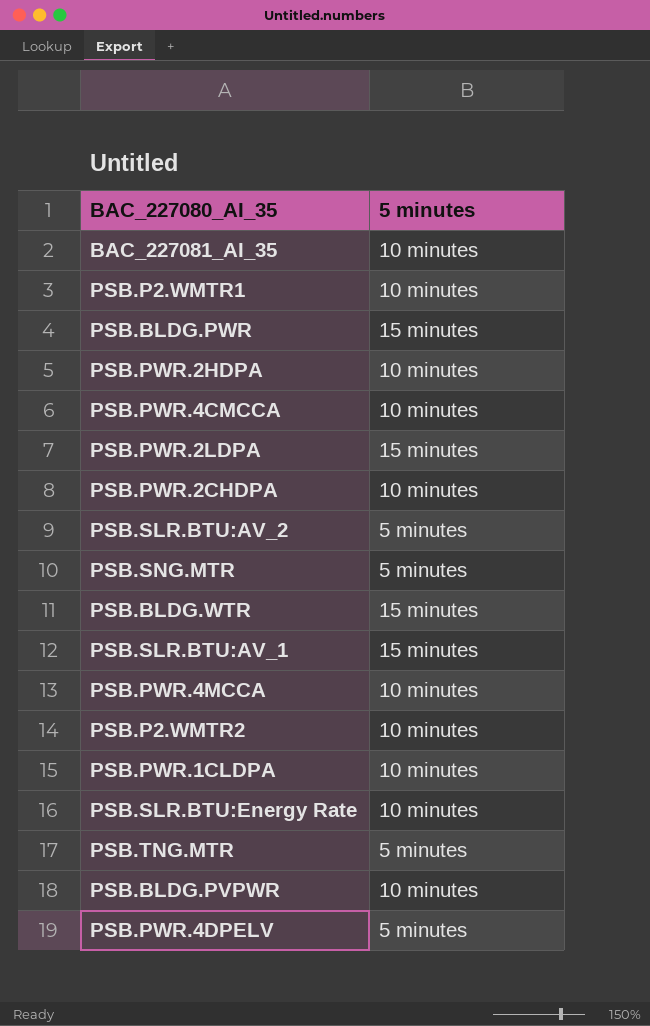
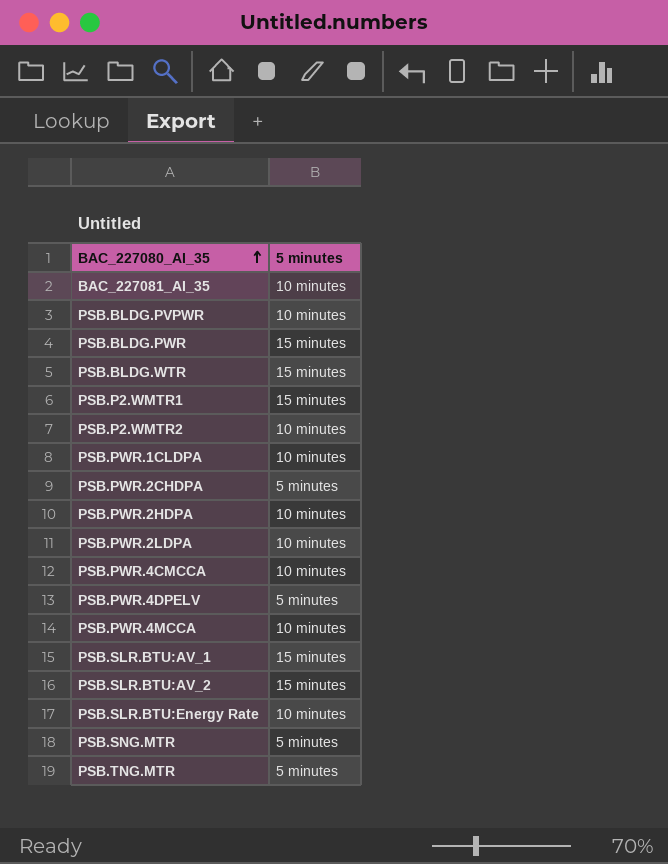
row order: none -> BAC_227080_AI_35 ascending
PSB.P2.WMTR1 | 5 minutes: 10 minutes -> 15 minutes
PSB.PWR.2CHDPA | 5 minutes: 10 minutes -> 5 minutes
PSB.PWR.2LDPA | 5 minutes: 15 minutes -> 10 minutes
PSB.SLR.BTU:AV_2 | 5 minutes: 5 minutes -> 15 minutes

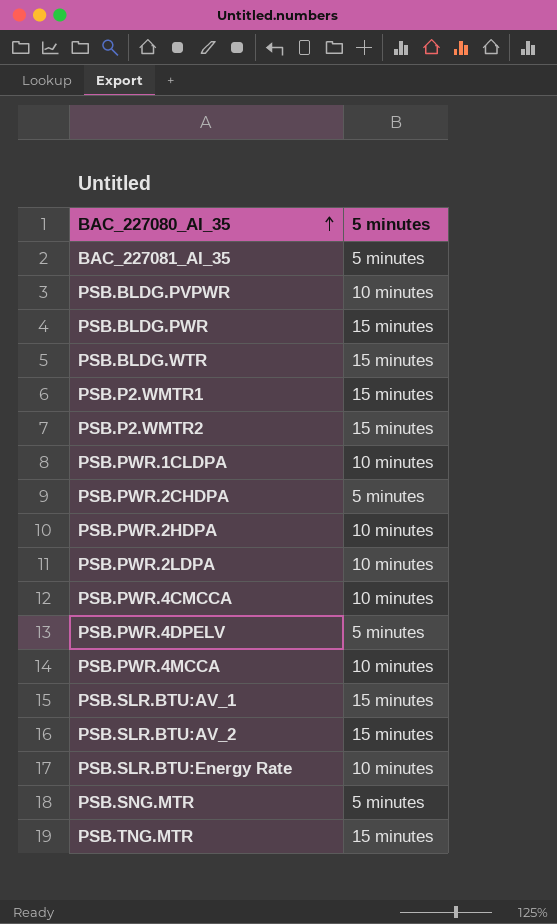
BAC_227081_AI_35 | 5 minutes: 10 minutes -> 5 minutes
PSB.P2.WMTR2 | 5 minutes: 10 minutes -> 15 minutes
PSB.TNG.MTR | 5 minutes: 5 minutes -> 15 minutes

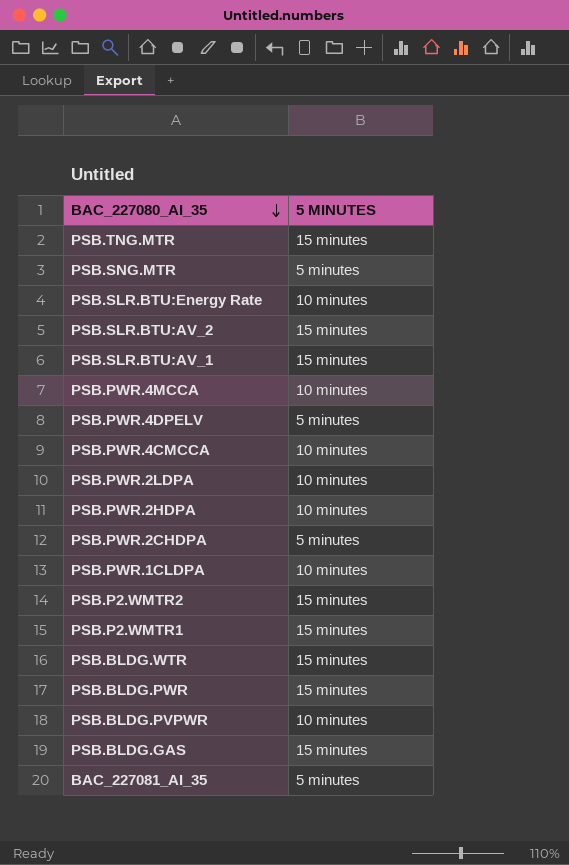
row order: BAC_227080_AI_35 ascending -> BAC_227080_AI_35 descending
column name: 5 minutes -> 5 MINUTES
row PSB.BLDG.GAS: none -> 15 minutes

